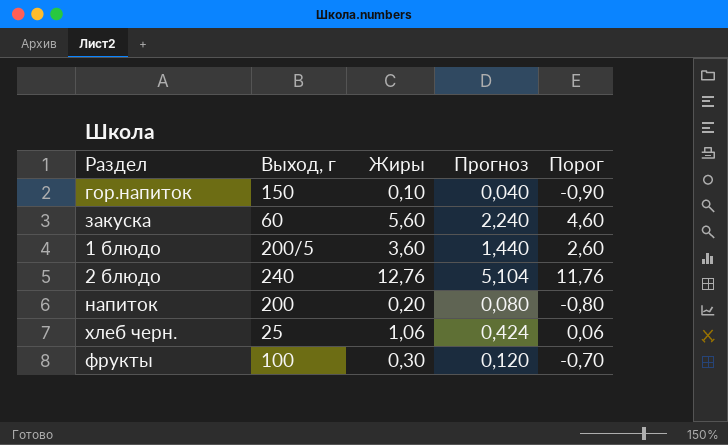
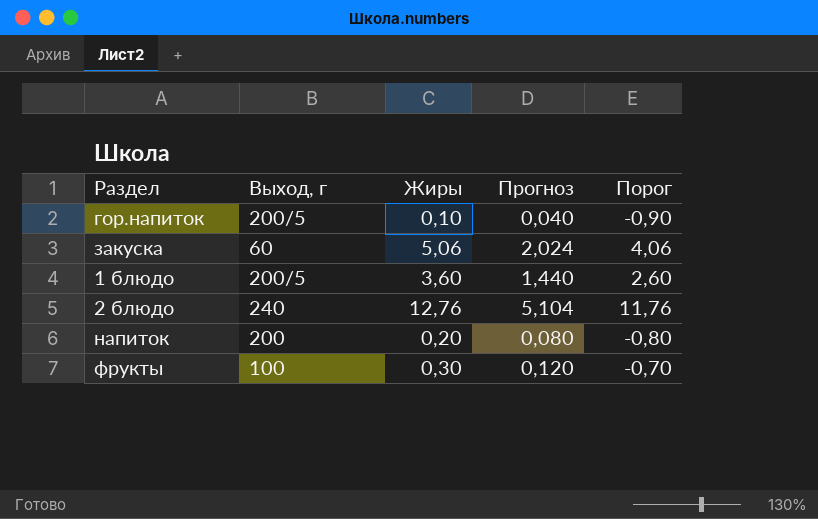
row хлеб черн.: 25 | 1,06 | 0,424 | 0,06 -> none
гор.напиток | Выход, г: 150 -> 200/5
закуска | Жиры: 5,60 -> 5,06
закуска | Прогноз: 2,240 -> 2,024
закуска | Порог: 4,60 -> 4,06

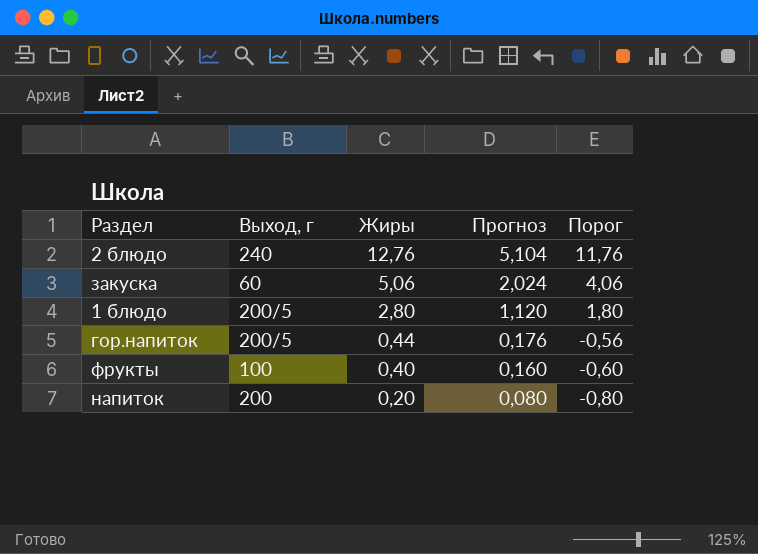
row order: none -> Жиры descending
1 блюдо | Жиры: 3,60 -> 2,80
1 блюдо | Прогноз: 1,440 -> 1,120
1 блюдо | Порог: 2,60 -> 1,80
гор.напиток | Жиры: 0,10 -> 0,44
гор.напиток | Прогноз: 0,040 -> 0,176
гор.напиток | Порог: -0,90 -> -0,56
фрукты | Жиры: 0,30 -> 0,40
фрукты | Прогноз: 0,120 -> 0,160
фрукты | Порог: -0,70 -> -0,60

